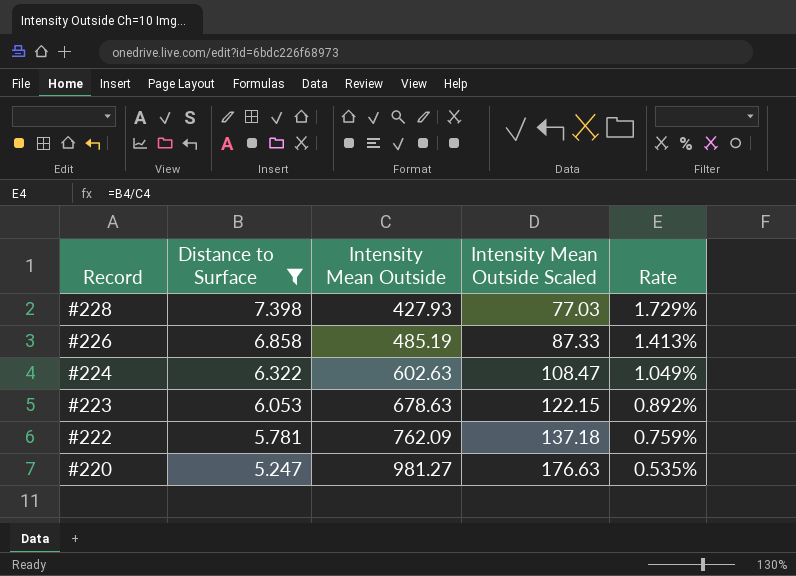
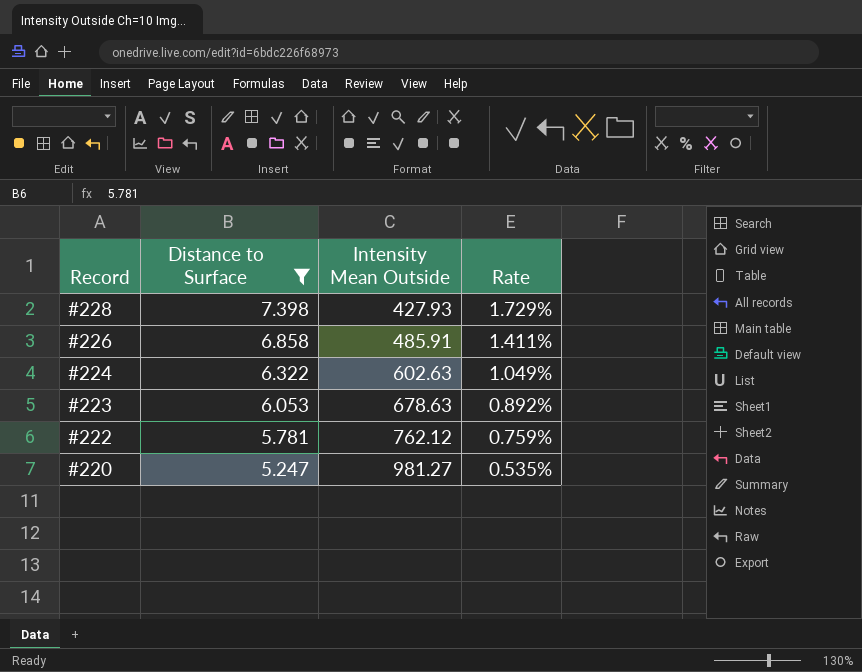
column Intensity Mean Outside Scaled | formula: [Intensity Mean Outside] * 0.18 -> none
#226 | Intensity Mean Outside: 485.19 -> 485.91
#226 | Rate: 1.413% -> 1.411%
#222 | Intensity Mean Outside: 762.09 -> 762.12

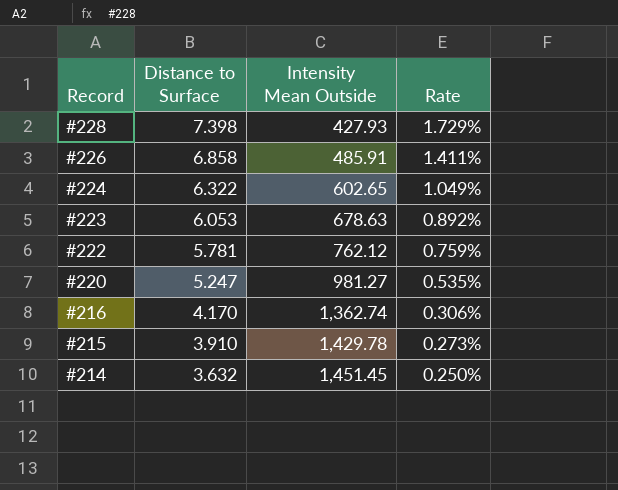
filter: Distance to Surface >= 5.247 -> none
#224 | Intensity Mean Outside: 602.63 -> 602.65

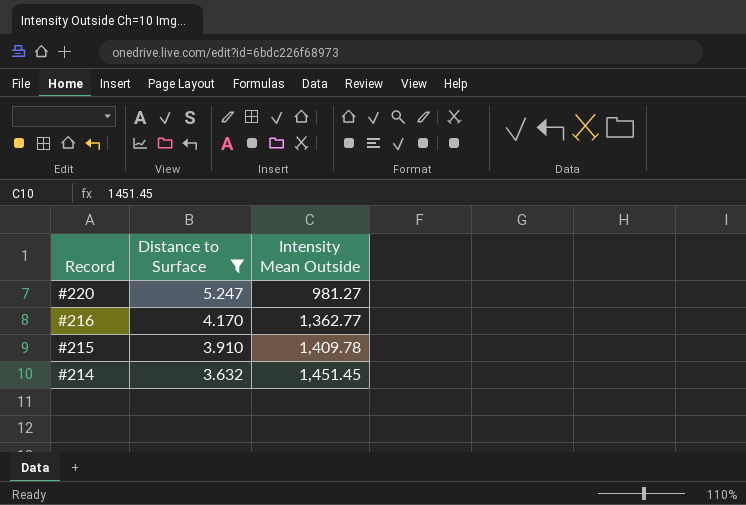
filter: none -> Distance to Surface <= 5.247
column Rate | formula: [Distance to Surface] / [Intensity Mean Outside] -> none
#216 | Intensity Mean Outside: 1,362.74 -> 1,362.77
#215 | Intensity Mean Outside: 1,429.78 -> 1,409.78

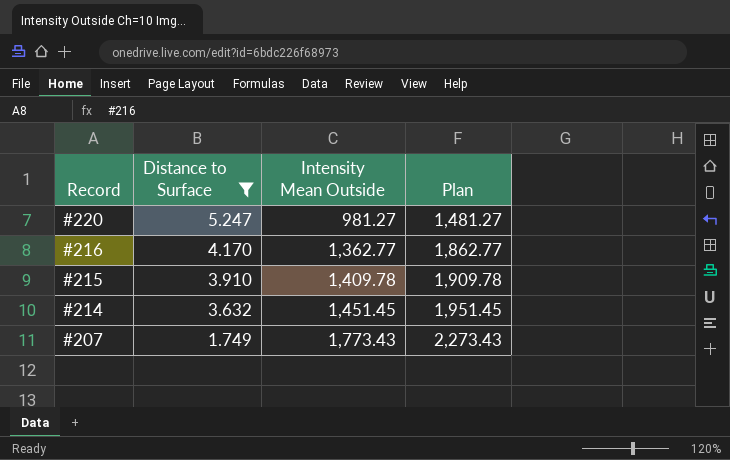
column Plan | formula: none -> [Intensity Mean Outside] + 500
row #207: none -> 1.749 | 1,773.43 | 2,273.43

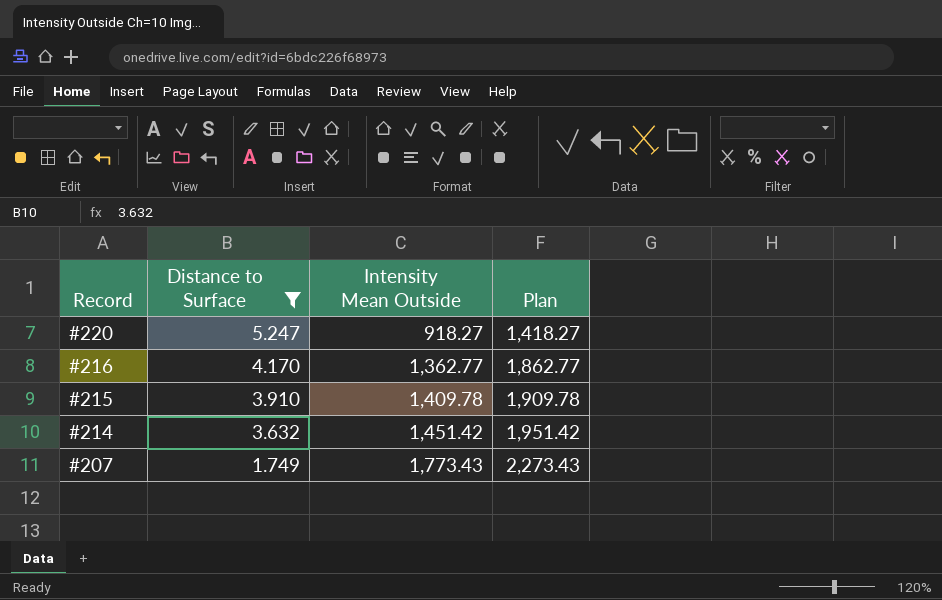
#220 | Intensity Mean Outside: 981.27 -> 918.27
#220 | Plan: 1,481.27 -> 1,418.27
#214 | Intensity Mean Outside: 1,451.45 -> 1,451.42
#214 | Plan: 1,951.45 -> 1,951.42

